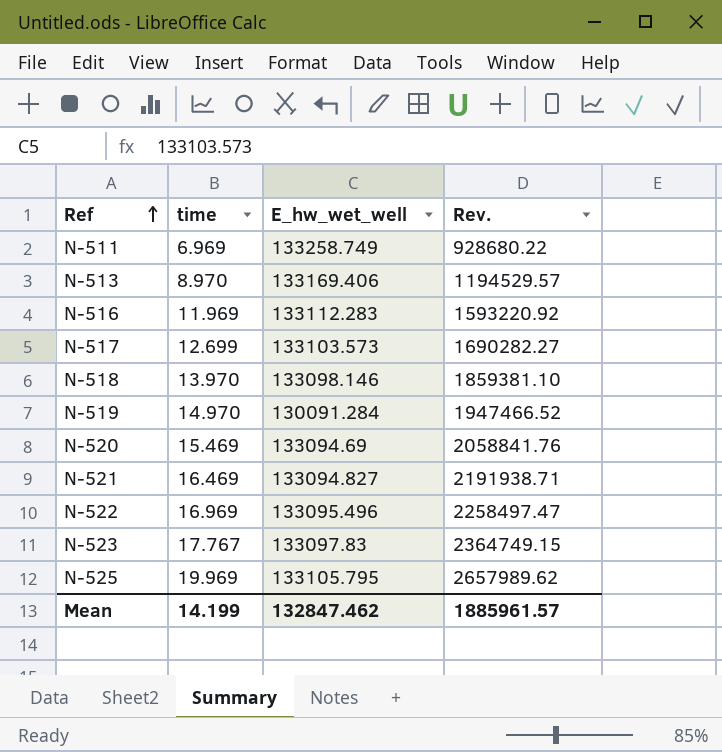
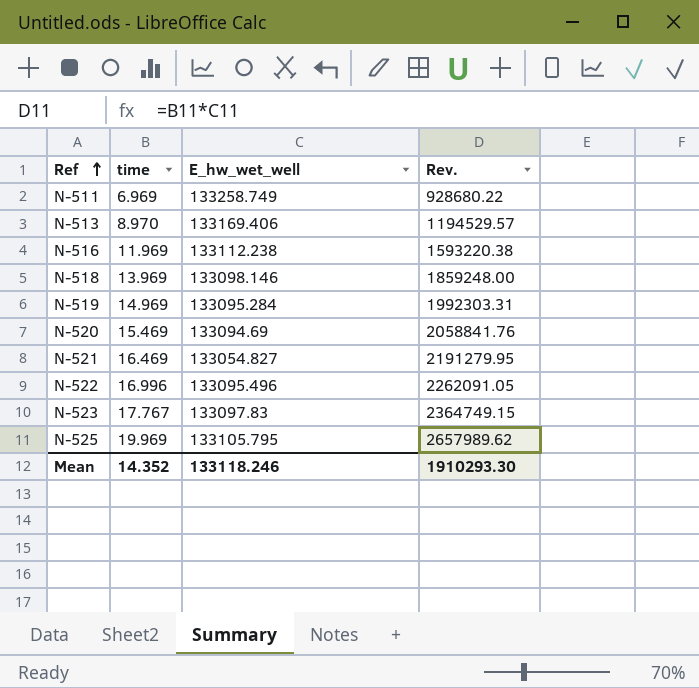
row N-517: 12.699 | 133103.573 | 1690282.27 -> none
N-516 | E_hw_wet_well: 133112.283 -> 133112.238
N-516 | Rev.: 1593220.92 -> 1593220.38
N-518 | time: 13.970 -> 13.969
N-518 | Rev.: 1859381.10 -> 1859248.00
N-519 | time: 14.970 -> 14.969
N-519 | E_hw_wet_well: 130091.284 -> 133095.284
N-519 | Rev.: 1947466.52 -> 1992303.31
N-521 | E_hw_wet_well: 133094.827 -> 133054.827
N-521 | Rev.: 2191938.71 -> 2191279.95
N-522 | time: 16.969 -> 16.996
N-522 | Rev.: 2258497.47 -> 2262091.05
Mean | time: 14.199 -> 14.352
Mean | E_hw_wet_well: 132847.462 -> 133118.246
Mean | Rev.: 1885961.57 -> 1910293.30

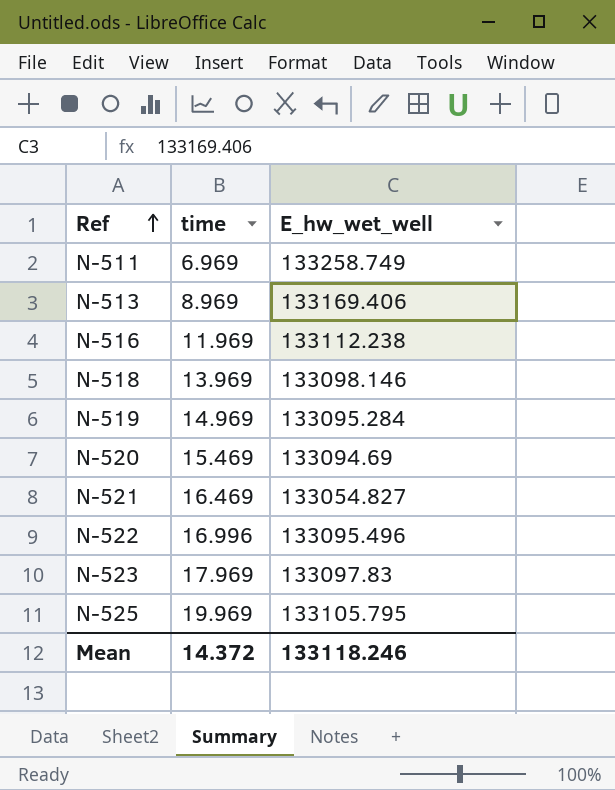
column Rev. | formula: [time] * [E_hw_wet_well] -> none
N-513 | time: 8.970 -> 8.969
N-523 | time: 17.767 -> 17.969
Mean | time: 14.352 -> 14.372

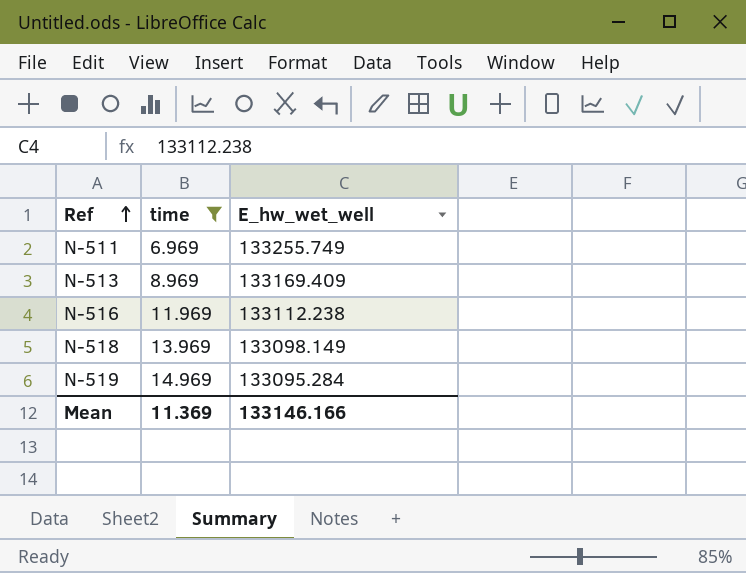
filter: none -> time <= 14.969
N-511 | E_hw_wet_well: 133258.749 -> 133255.749
N-513 | E_hw_wet_well: 133169.406 -> 133169.409
N-518 | E_hw_wet_well: 133098.146 -> 133098.149
Mean | time: 14.372 -> 11.369
Mean | E_hw_wet_well: 133118.246 -> 133146.166

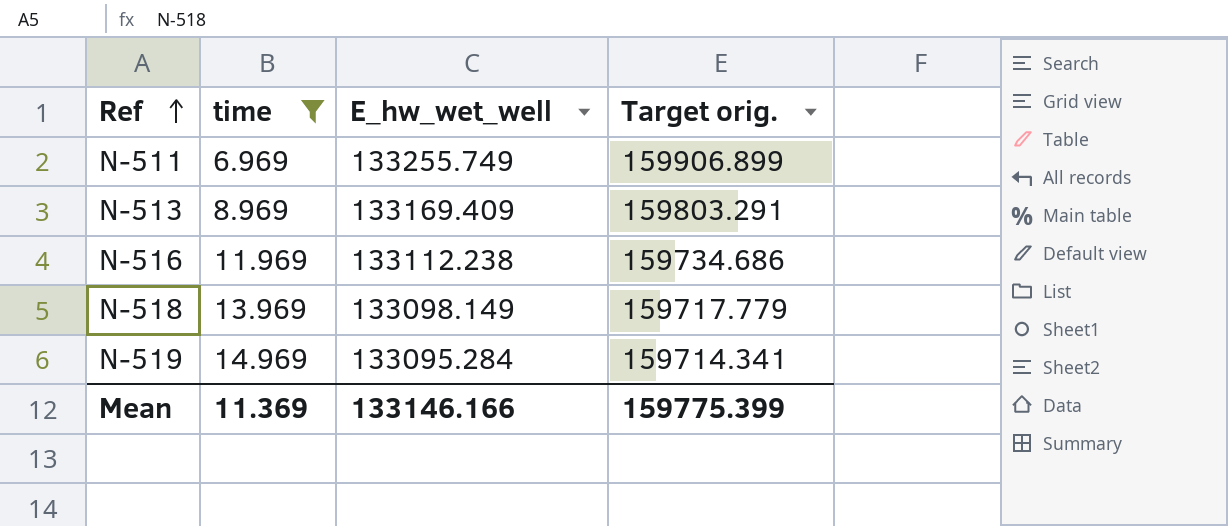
column Target orig. | formula: none -> [E_hw_wet_well] * 1.2

